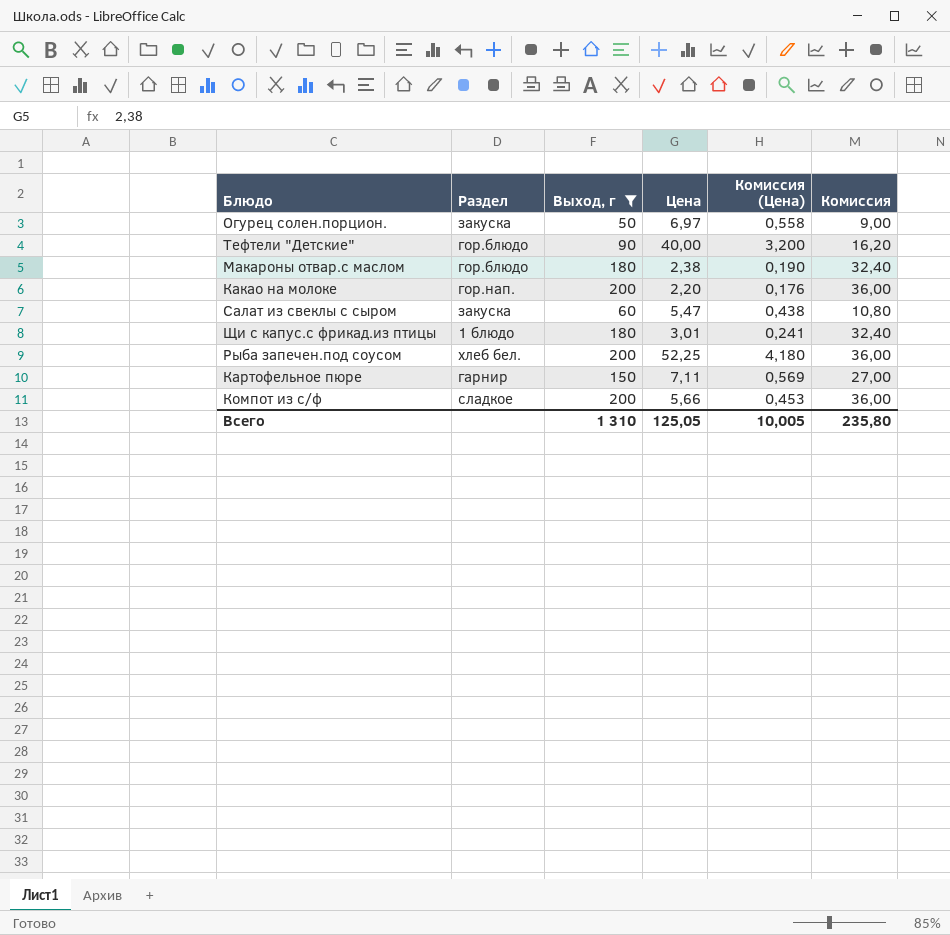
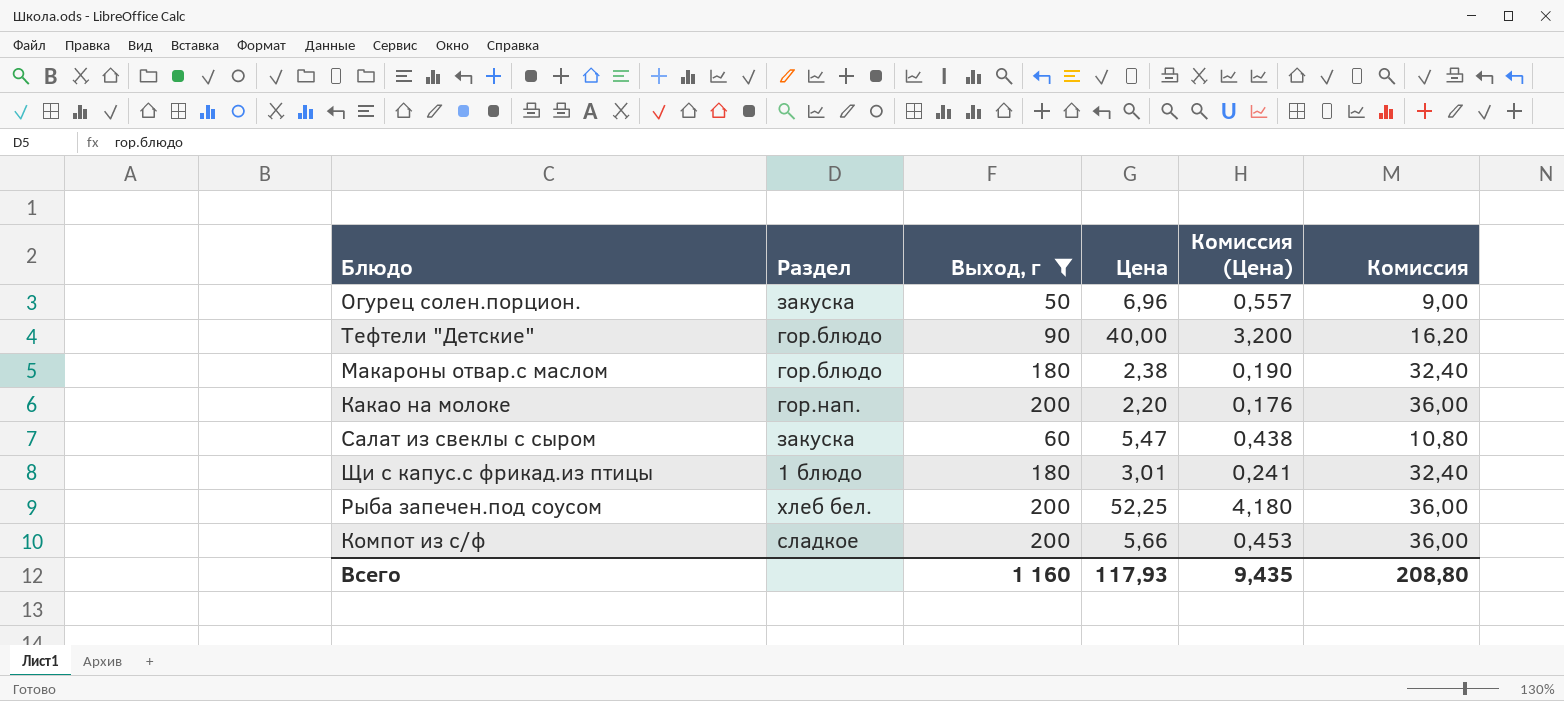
row Картофельное пюре: гарнир | 150 | 7,11 | 0,569 | 27,00 -> none
Огурец солен.порцион. | Цена: 6,97 -> 6,96
Огурец солен.порцион. | Комиссия (Цена): 0,558 -> 0,557
Всего | Выход, г: 1 310 -> 1 160
Всего | Цена: 125,05 -> 117,93
Всего | Комиссия (Цена): 10,005 -> 9,435
Всего | Комиссия: 235,80 -> 208,80

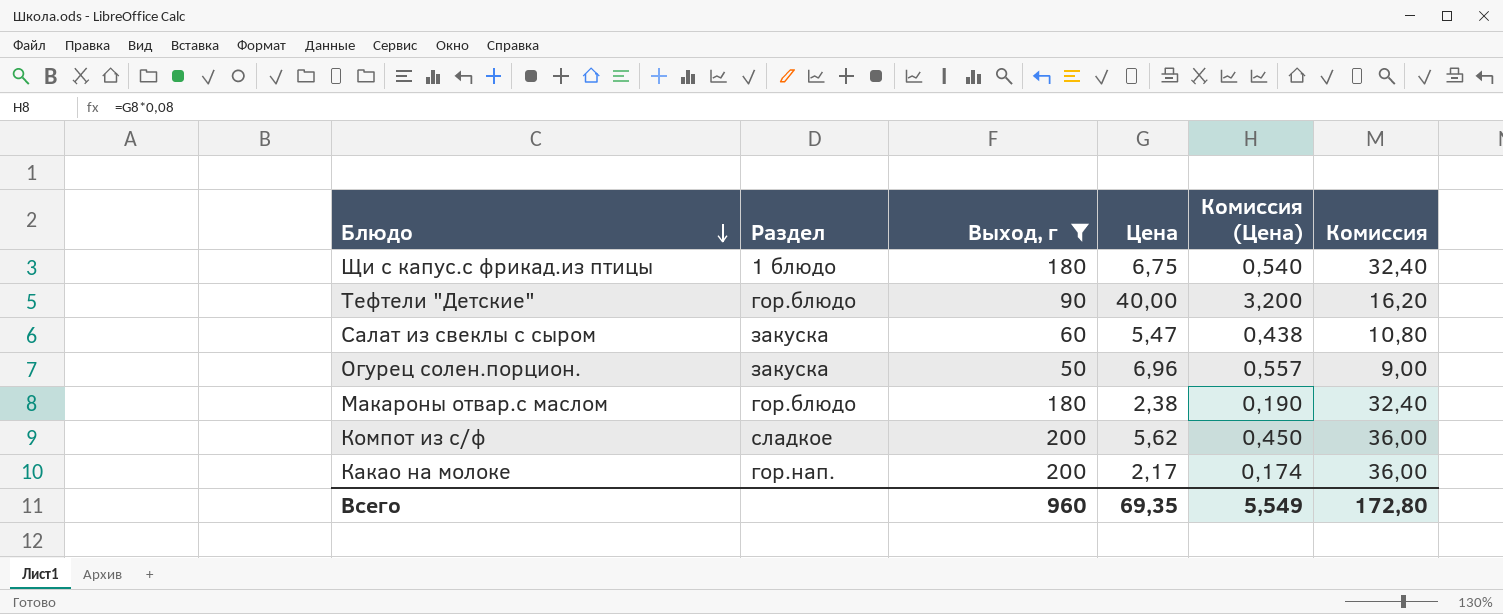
row order: none -> Блюдо descending
row Рыба запечен.под соусом: хлеб бел. | 200 | 52,25 | 4,180 | 36,00 -> none
Щи с капус.с фрикад.из птицы | Цена: 3,01 -> 6,75
Щи с капус.с фрикад.из птицы | Комиссия (Цена): 0,241 -> 0,540
Компот из с/ф | Цена: 5,66 -> 5,62
Компот из с/ф | Комиссия (Цена): 0,453 -> 0,450
Какао на молоке | Цена: 2,20 -> 2,17
Какао на молоке | Комиссия (Цена): 0,176 -> 0,174
Всего | Выход, г: 1 160 -> 960
Всего | Цена: 117,93 -> 69,35
Всего | Комиссия (Цена): 9,435 -> 5,549
Всего | Комиссия: 208,80 -> 172,80

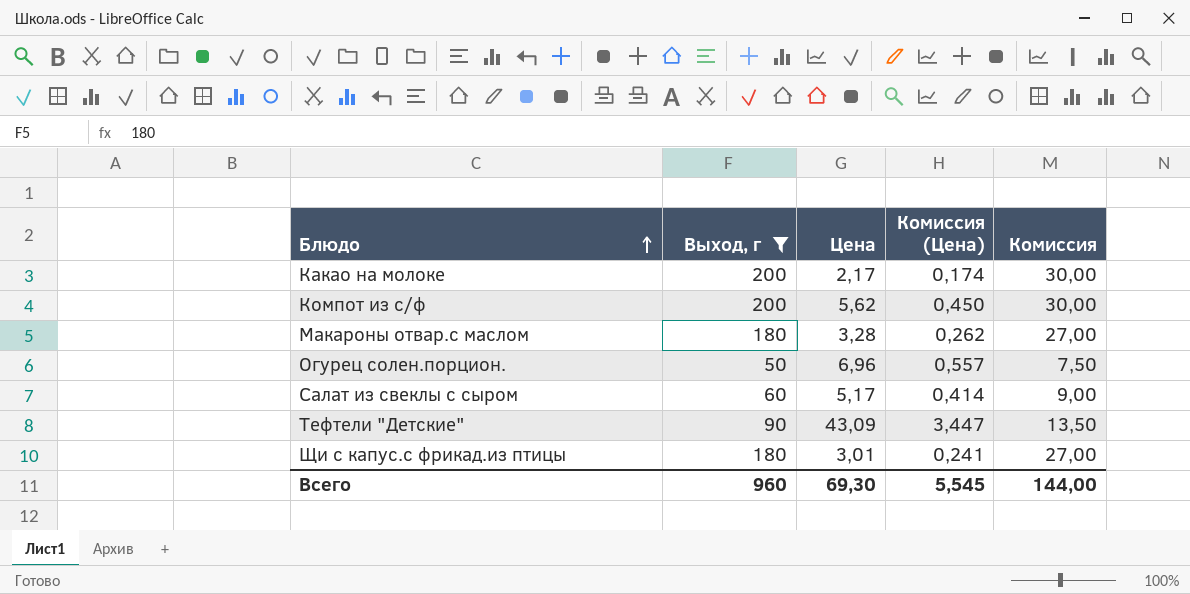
row order: Блюдо descending -> Блюдо ascending
column Раздел | position: 2 -> none
column Комиссия | formula: [Выход, г] * 0,18 -> [Выход, г] * 0,15
Макароны отвар.с маслом | Цена: 2,38 -> 3,28
Макароны отвар.с маслом | Комиссия (Цена): 0,190 -> 0,262
Салат из свеклы с сыром | Цена: 5,47 -> 5,17
Салат из свеклы с сыром | Комиссия (Цена): 0,438 -> 0,414
Тефтели "Детские" | Цена: 40,00 -> 43,09
Тефтели "Детские" | Комиссия (Цена): 3,200 -> 3,447
Щи с капус.с фрикад.из птицы | Цена: 6,75 -> 3,01
Щи с капус.с фрикад.из птицы | Комиссия (Цена): 0,540 -> 0,241
Всего | Цена: 69,35 -> 69,30
Всего | Комиссия (Цена): 5,549 -> 5,545
Всего | Комиссия: 172,80 -> 144,00

